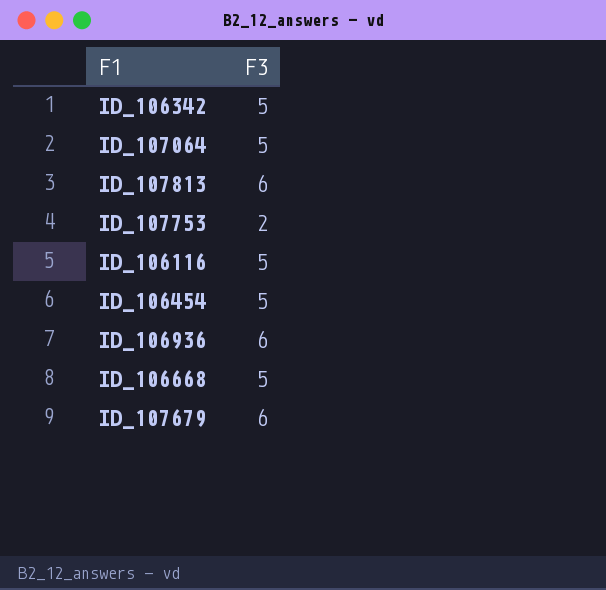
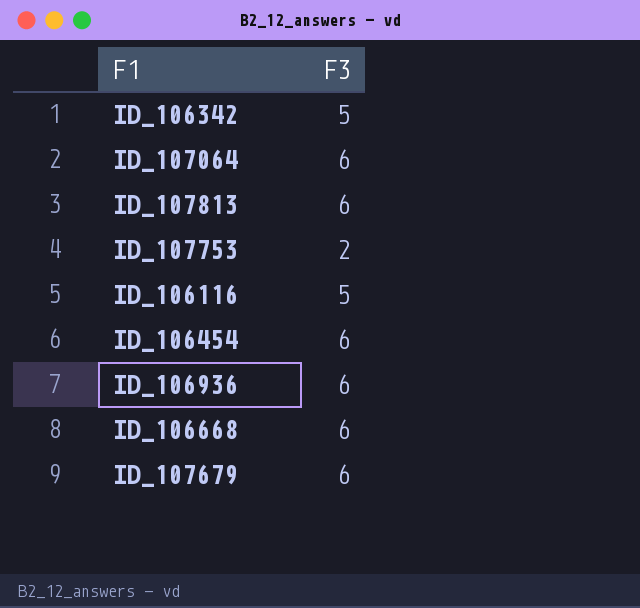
ID_107064 | F3: 5 -> 6
ID_106454 | F3: 5 -> 6
ID_106668 | F3: 5 -> 6

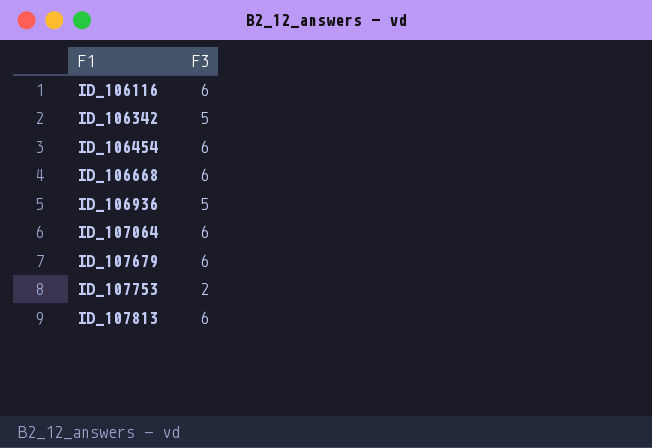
row order: none -> F1 ascending
ID_106116 | F3: 5 -> 6
ID_106936 | F3: 6 -> 5

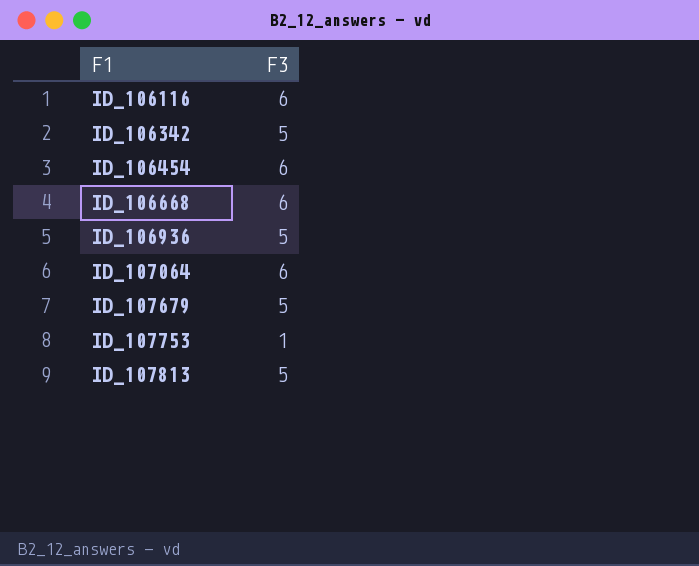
ID_107679 | F3: 6 -> 5
ID_107753 | F3: 2 -> 1
ID_107813 | F3: 6 -> 5

